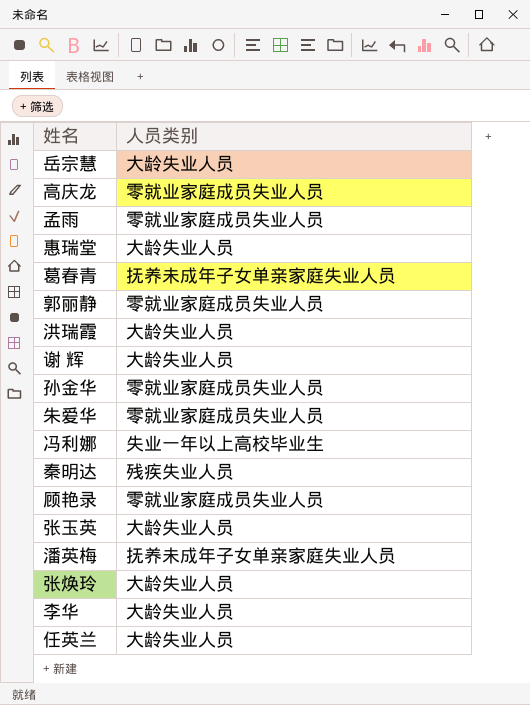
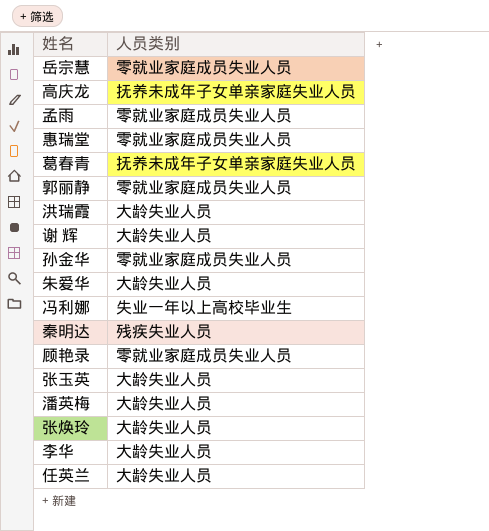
岳宗慧 | 人员类别: 大龄失业人员 -> 零就业家庭成员失业人员
高庆龙 | 人员类别: 零就业家庭成员失业人员 -> 抚养未成年子女单亲家庭失业人员
惠瑞堂 | 人员类别: 大龄失业人员 -> 零就业家庭成员失业人员
朱爱华 | 人员类别: 零就业家庭成员失业人员 -> 大龄失业人员
潘英梅 | 人员类别: 抚养未成年子女单亲家庭失业人员 -> 大龄失业人员

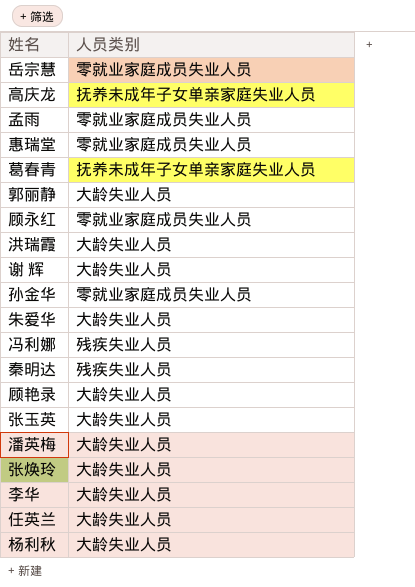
郭丽静 | 人员类别: 零就业家庭成员失业人员 -> 大龄失业人员
row 顾永红: none -> 零就业家庭成员失业人员
冯利娜 | 人员类别: 失业一年以上高校毕业生 -> 残疾失业人员
顾艳录 | 人员类别: 零就业家庭成员失业人员 -> 大龄失业人员
row 杨利秋: none -> 大龄失业人员

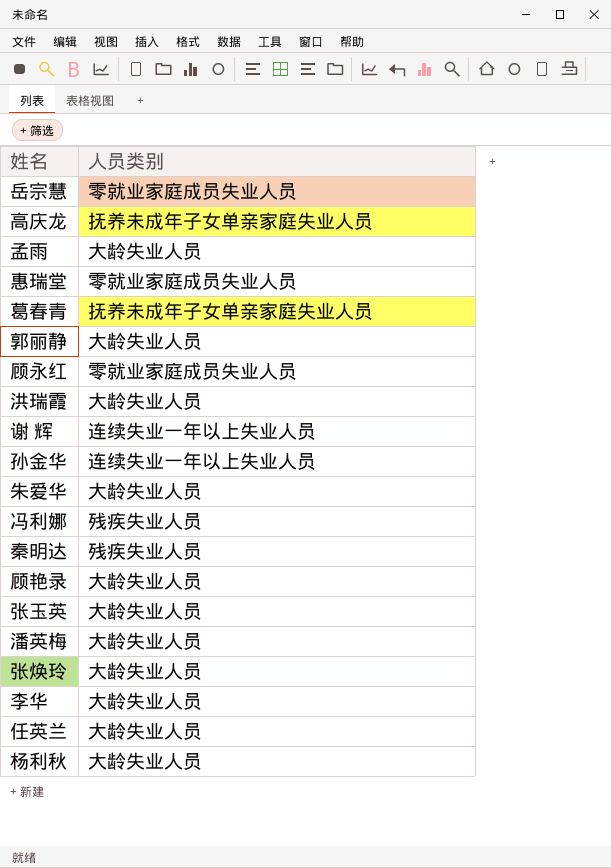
孟雨 | 人员类别: 零就业家庭成员失业人员 -> 大龄失业人员
谢 辉 | 人员类别: 大龄失业人员 -> 连续失业一年以上失业人员
孙金华 | 人员类别: 零就业家庭成员失业人员 -> 连续失业一年以上失业人员

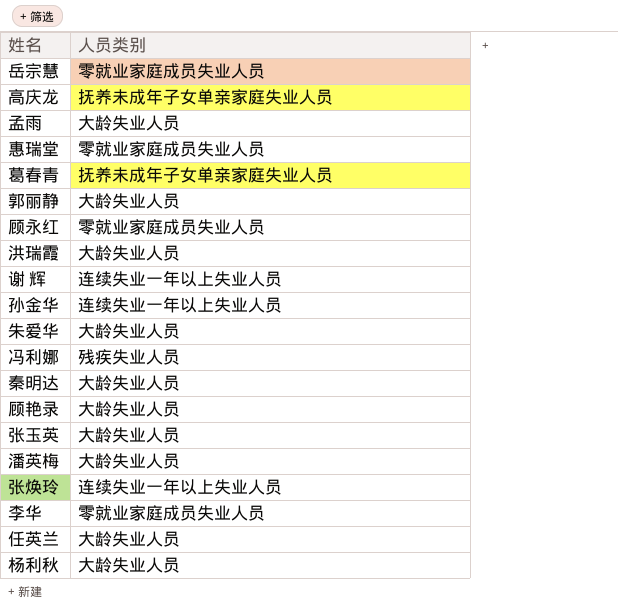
秦明达 | 人员类别: 残疾失业人员 -> 大龄失业人员
张焕玲 | 人员类别: 大龄失业人员 -> 连续失业一年以上失业人员
李华 | 人员类别: 大龄失业人员 -> 零就业家庭成员失业人员

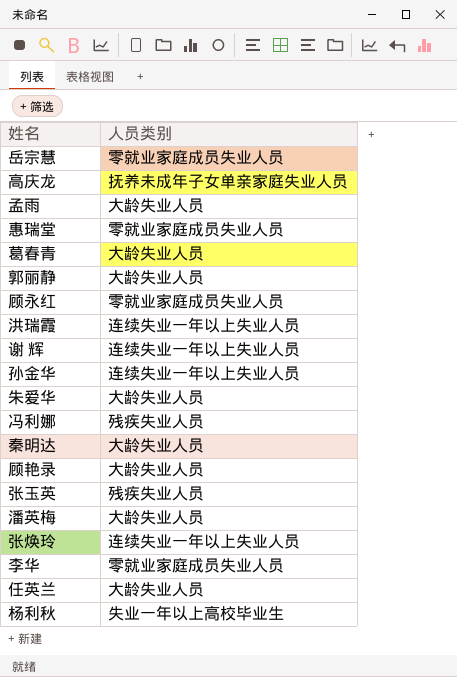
葛春青 | 人员类别: 抚养未成年子女单亲家庭失业人员 -> 大龄失业人员
洪瑞霞 | 人员类别: 大龄失业人员 -> 连续失业一年以上失业人员
张玉英 | 人员类别: 大龄失业人员 -> 残疾失业人员
杨利秋 | 人员类别: 大龄失业人员 -> 失业一年以上高校毕业生

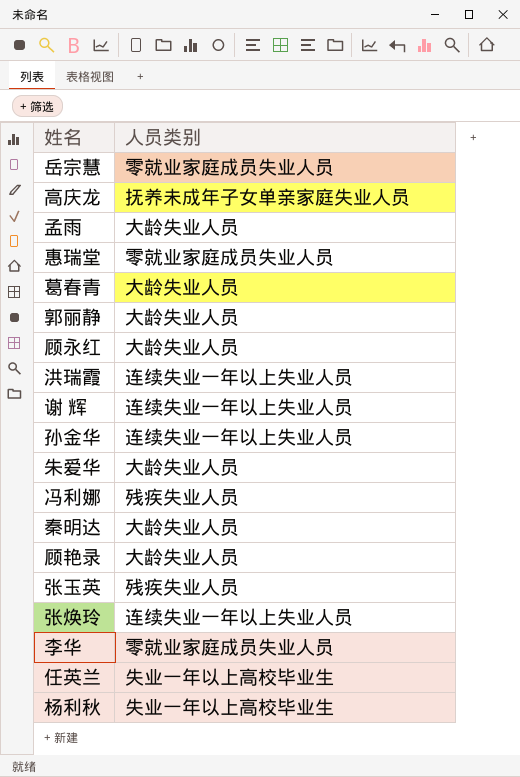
row 潘英梅: 大龄失业人员 -> none
顾永红 | 人员类别: 零就业家庭成员失业人员 -> 大龄失业人员
任英兰 | 人员类别: 大龄失业人员 -> 失业一年以上高校毕业生

